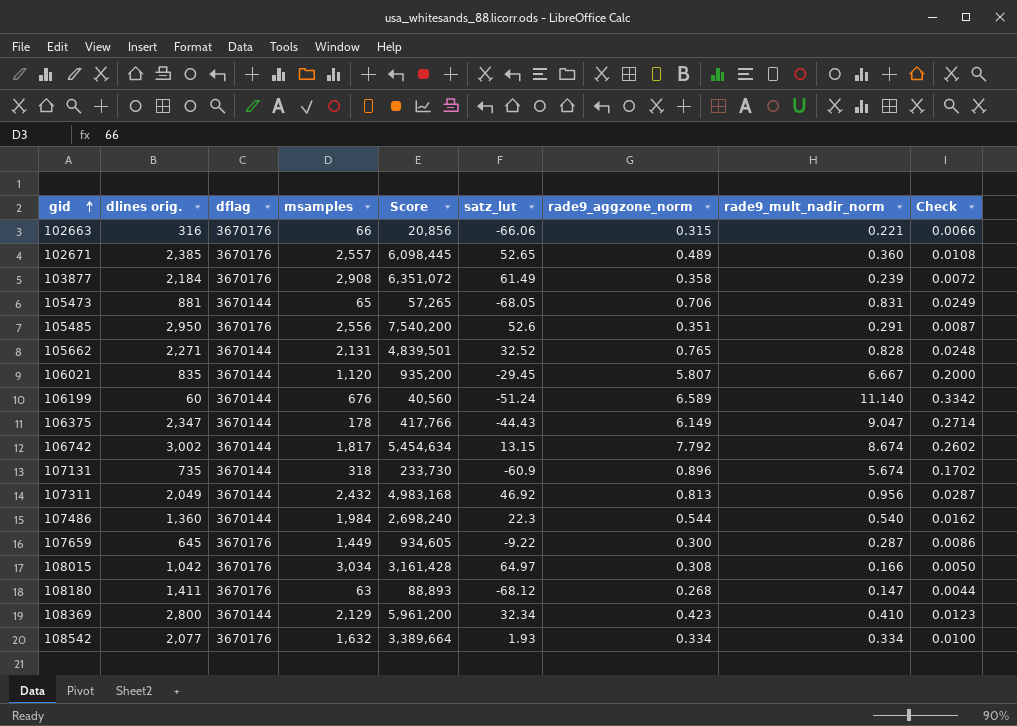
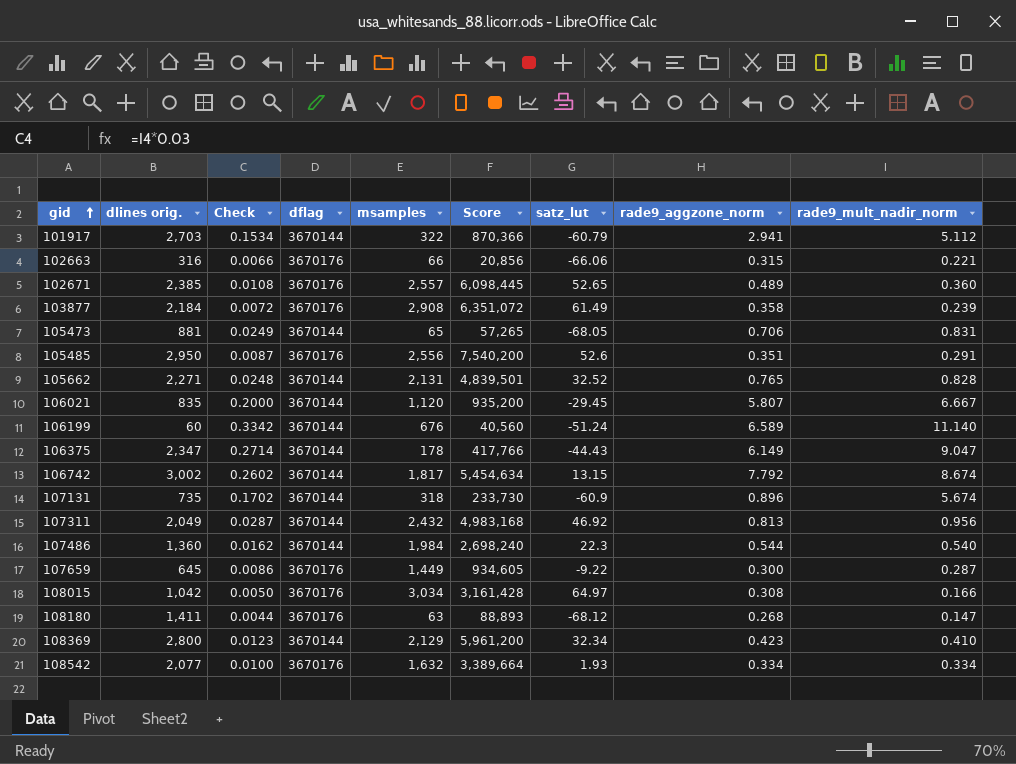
column Check | position: 9 -> 3
row 101917: none -> 2,703 | 0.1534 | 3670144 | 322 | 870,366 | -60.79 | 2.941 | 5.112

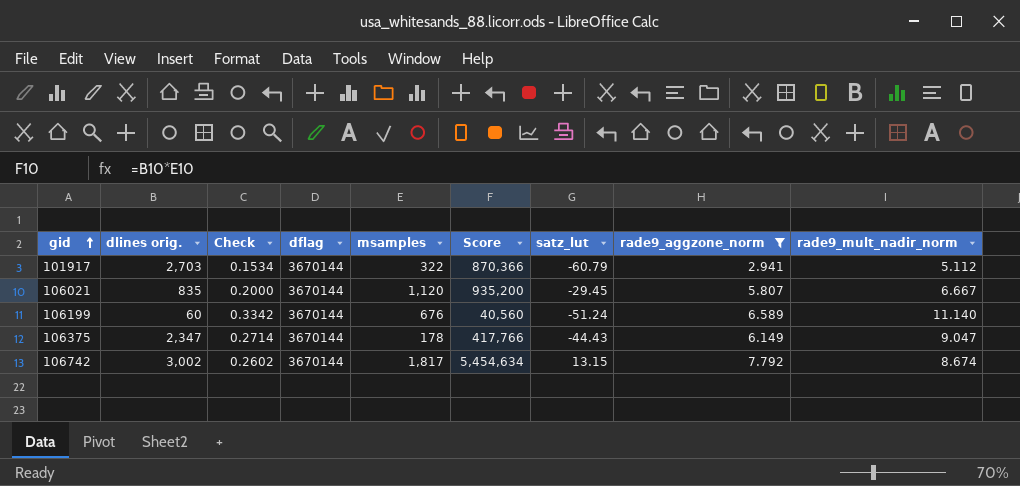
filter: none -> rade9_aggzone_norm >= 2.941

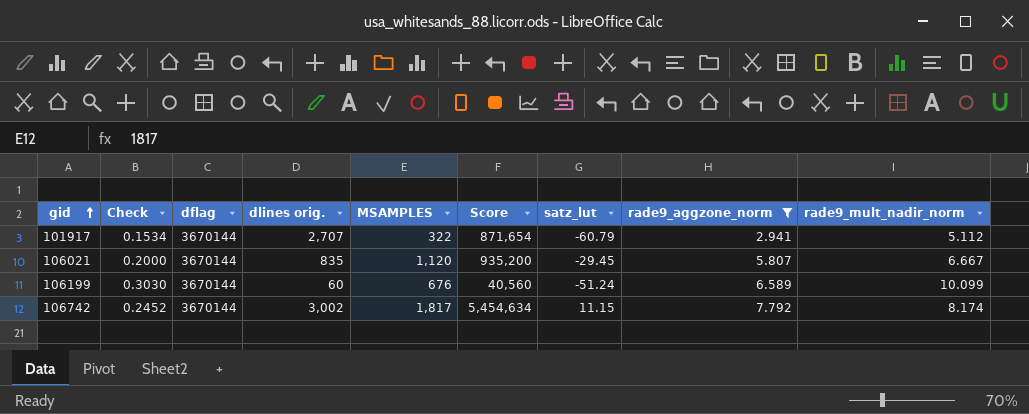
column dlines orig. | position: 2 -> 4
column name: msamples -> MSAMPLES
row 106375: 2,347 | 0.2714 | 3670144 | 178 | 417,766 | -44.43 | 6.149 | 9.047 -> none
101917 | dlines orig.: 2,703 -> 2,707
101917 | Score: 870,366 -> 871,654
106199 | Check: 0.3342 -> 0.3030
106199 | rade9_mult_nadir_norm: 11.140 -> 10.099
106742 | Check: 0.2602 -> 0.2452
106742 | satz_lut: 13.15 -> 11.15
106742 | rade9_mult_nadir_norm: 8.674 -> 8.174

